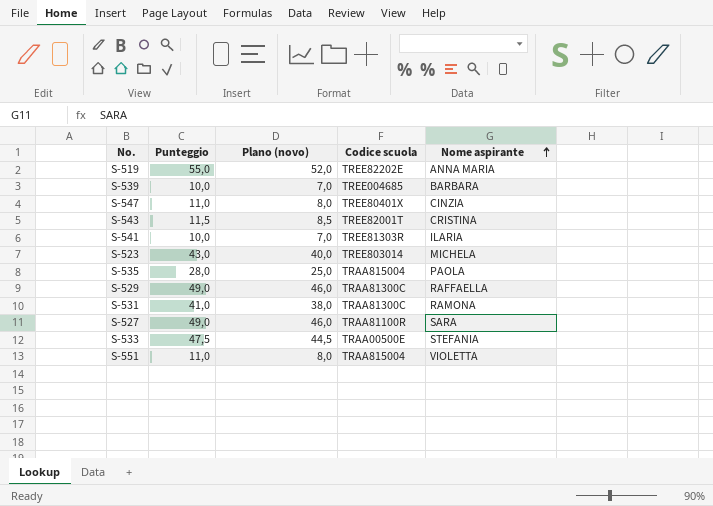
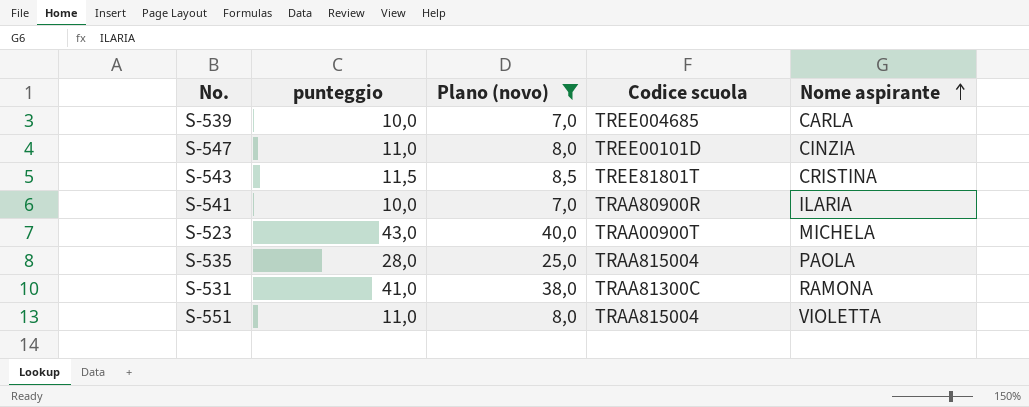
filter: none -> Plano (novo) <= 40,0
column name: Punteggio -> punteggio
S-539 | Nome aspirante: BARBARA -> CARLA
S-547 | Codice scuola: TREE80401X -> TREE00101D
S-543 | Codice scuola: TREE82001T -> TREE81801T
S-541 | Codice scuola: TREE81303R -> TRAA80900R
S-523 | Codice scuola: TREE803014 -> TRAA00900T

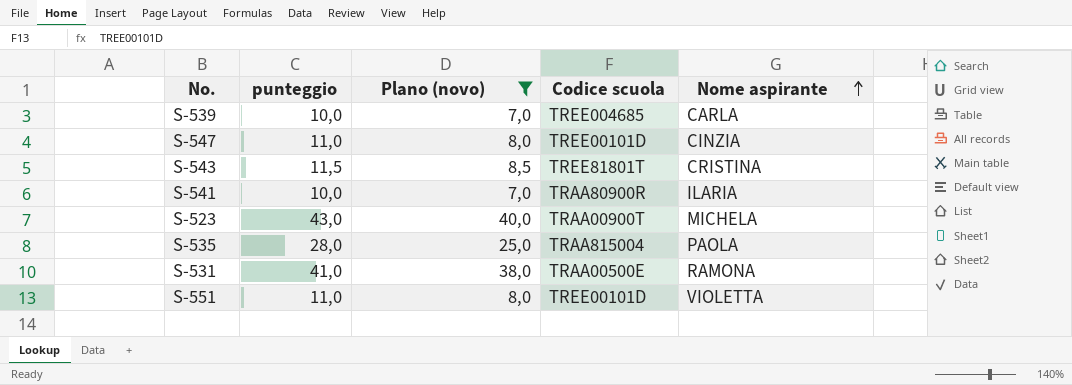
S-531 | Codice scuola: TRAA81300C -> TRAA00500E
S-551 | Codice scuola: TRAA815004 -> TREE00101D

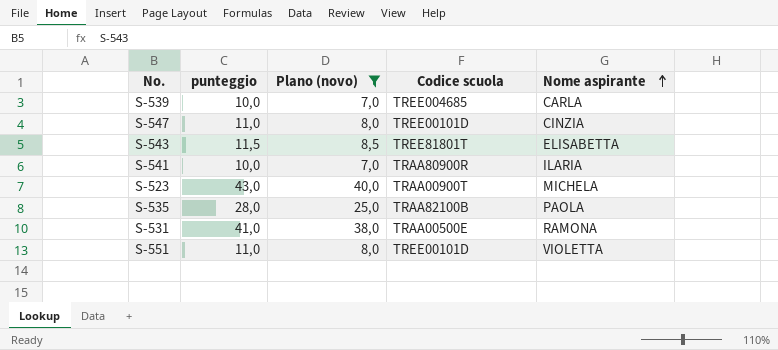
S-543 | Nome aspirante: CRISTINA -> ELISABETTA
S-535 | Codice scuola: TRAA815004 -> TRAA82100B

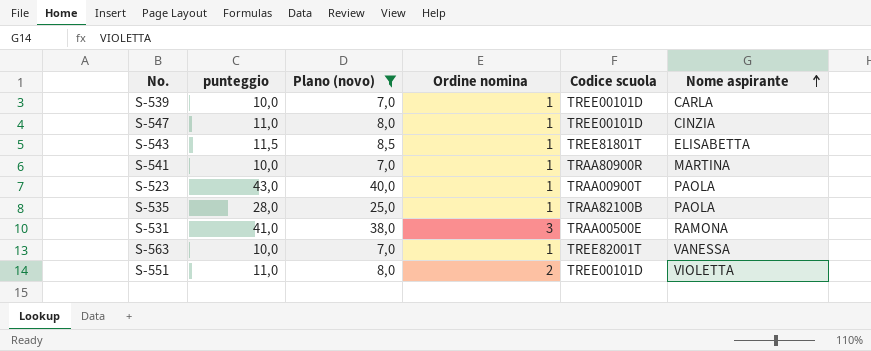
column Ordine nomina | position: none -> 4
S-539 | Codice scuola: TREE004685 -> TREE00101D
S-541 | Nome aspirante: ILARIA -> MARTINA
S-523 | Nome aspirante: MICHELA -> PAOLA
row S-563: none -> 10,0 | 7,0 | 1 | TREE82001T | VANESSA

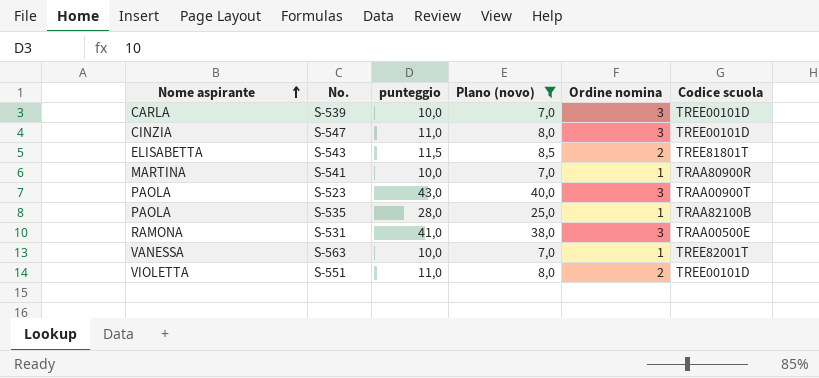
column Nome aspirante | position: 6 -> 1
S-539 | Ordine nomina: 1 -> 3
S-547 | Ordine nomina: 1 -> 3
S-543 | Ordine nomina: 1 -> 2
S-523 | Ordine nomina: 1 -> 3

